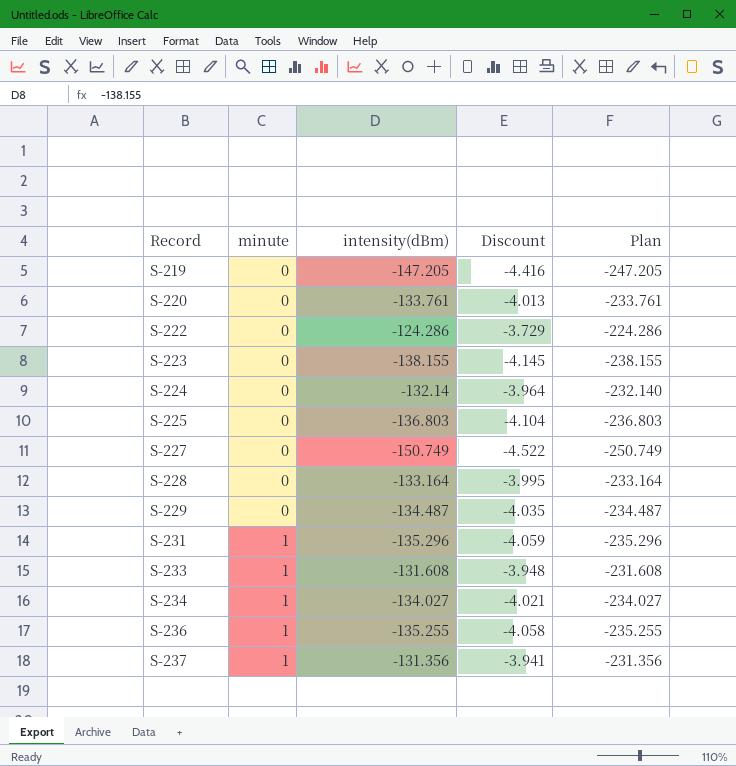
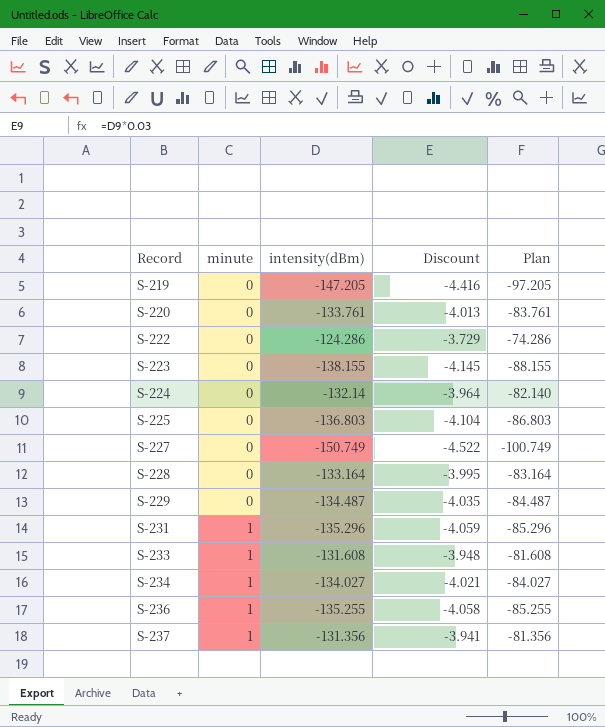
column Plan | formula: [intensity(dBm)] - 100 -> [intensity(dBm)] + 50

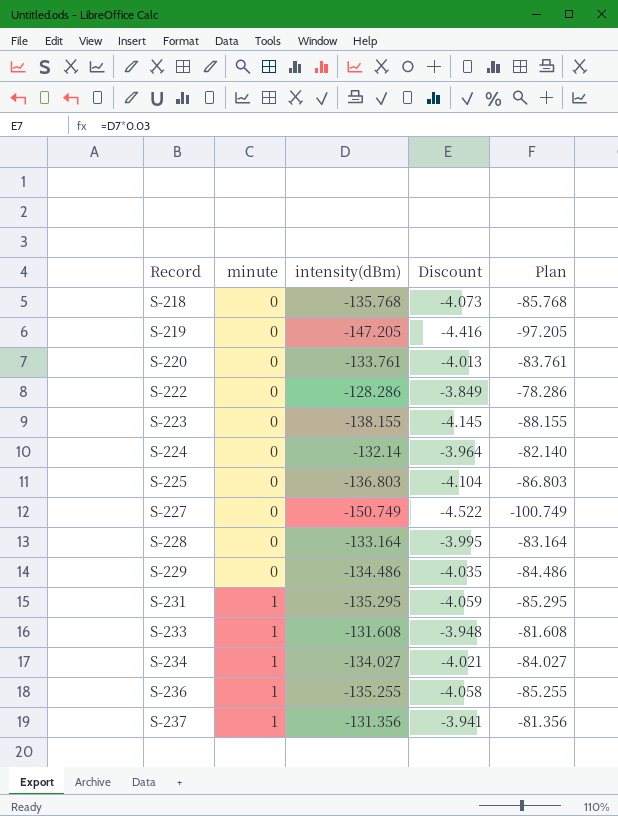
row S-218: none -> 0 | -135.768 | -4.073 | -85.768
S-222 | intensity(dBm): -124.286 -> -128.286
S-222 | Discount: -3.729 -> -3.849
S-222 | Plan: -74.286 -> -78.286
S-229 | intensity(dBm): -134.487 -> -134.486
S-229 | Plan: -84.487 -> -84.486
S-231 | intensity(dBm): -135.296 -> -135.295
S-231 | Plan: -85.296 -> -85.295

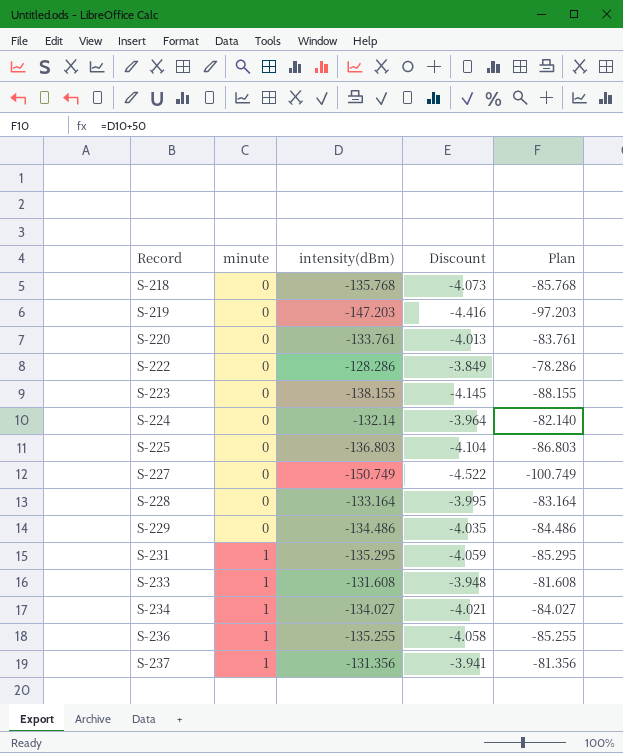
S-219 | intensity(dBm): -147.205 -> -147.203
S-219 | Plan: -97.205 -> -97.203

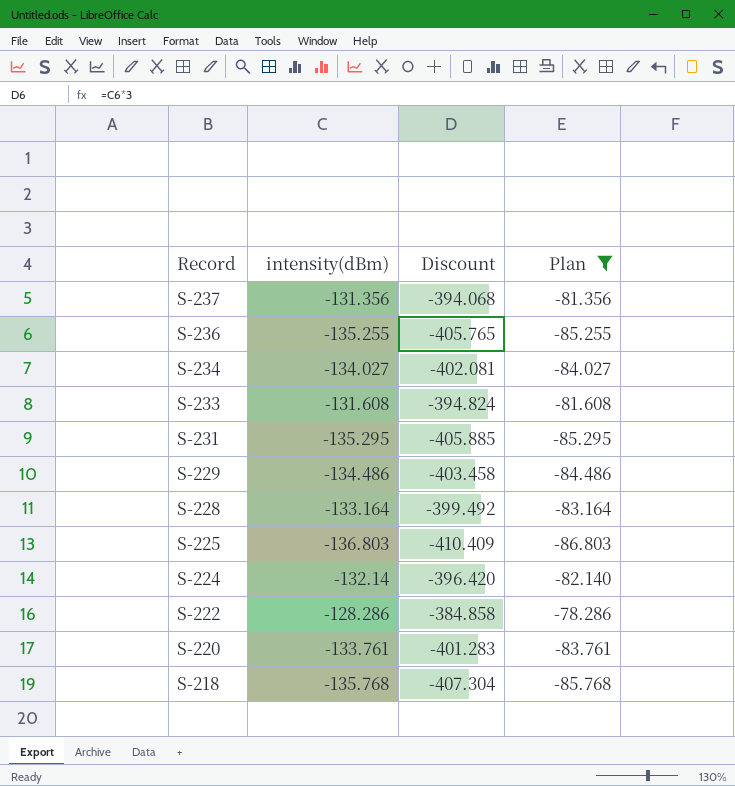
filter: none -> Plan >= -86.803
row order: Record ascending -> Record descending
column minute | position: 2 -> none
column Discount | formula: [intensity(dBm)] * 0.03 -> [intensity(dBm)] * 3

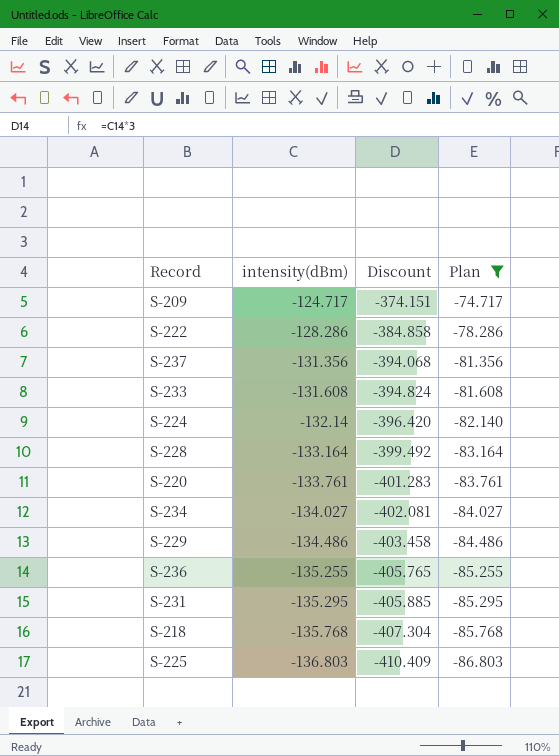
row order: Record descending -> intensity(dBm) descending
row S-209: none -> -124.717 | -374.151 | -74.717

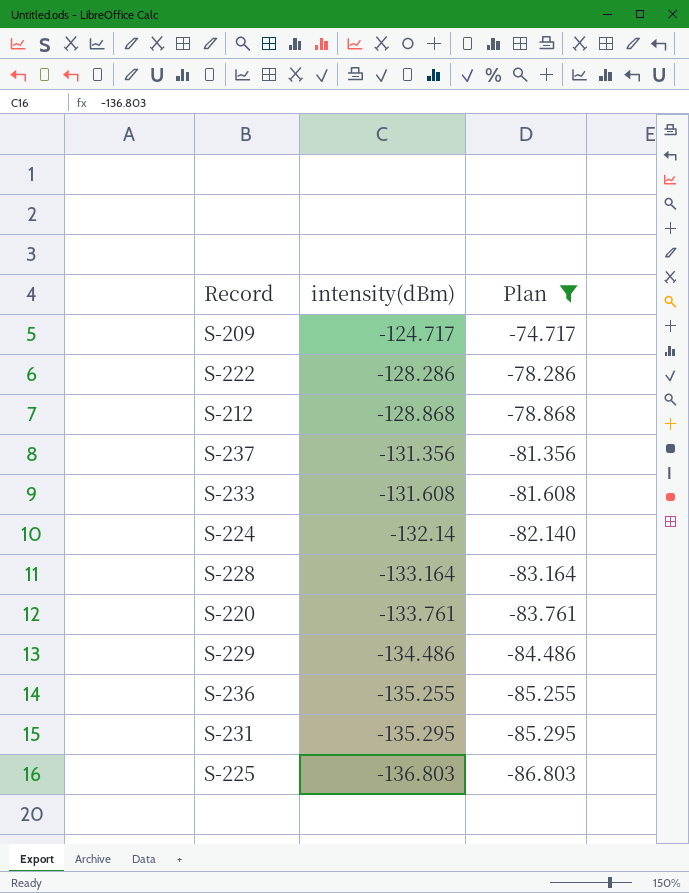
column Discount | formula: [intensity(dBm)] * 3 -> none
row S-234: -134.027 | -402.081 | -84.027 -> none
row S-218: -135.768 | -407.304 | -85.768 -> none
row S-212: none -> -128.868 | -78.868

